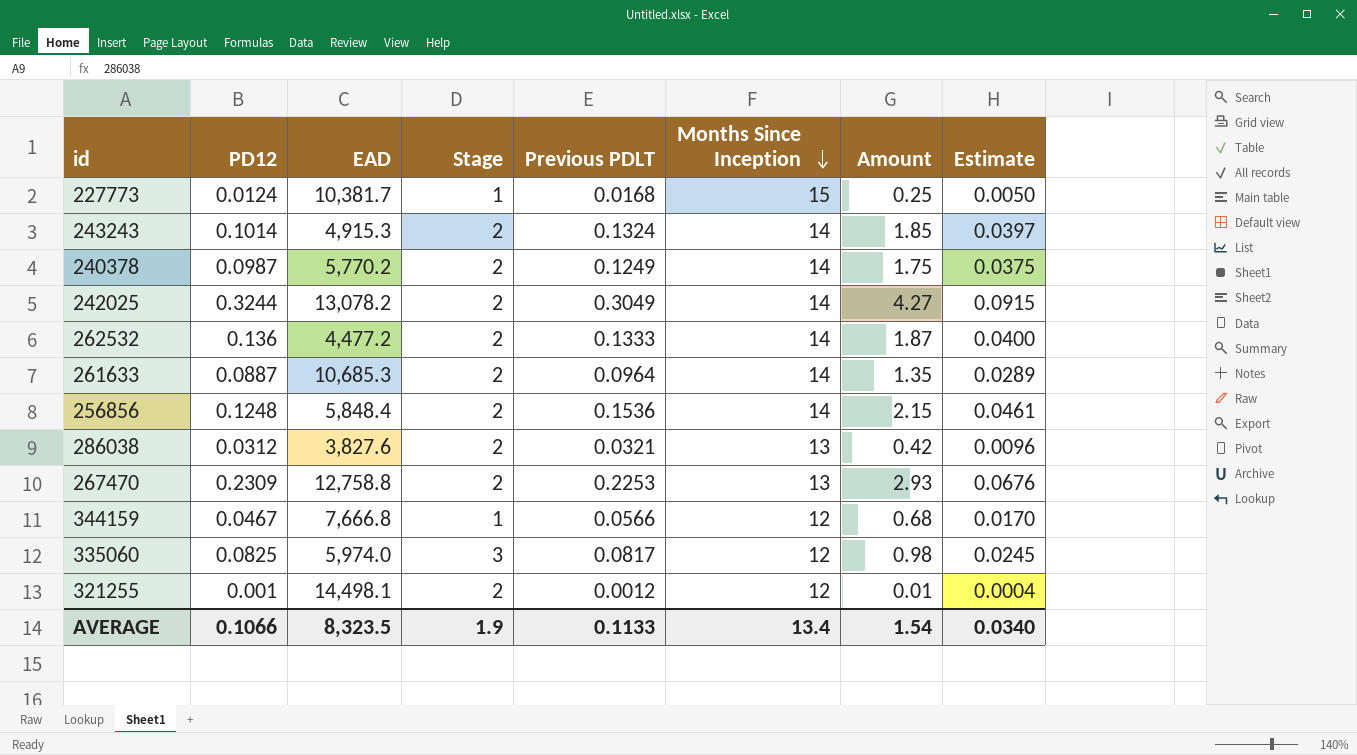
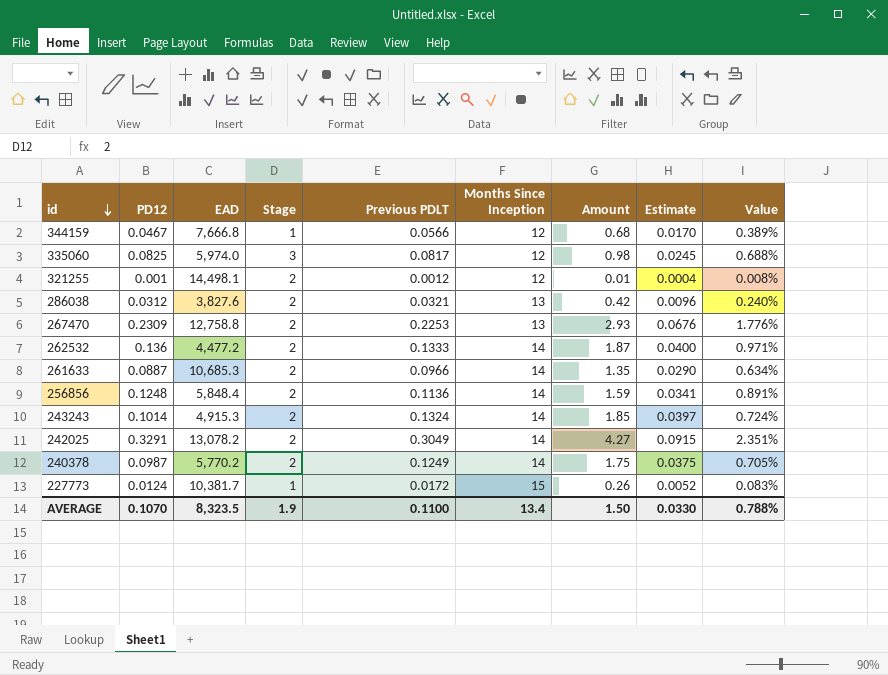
row order: Months Since Inception descending -> id descending
column Value | formula: none -> [PD12] / [Months Since Inception]
261633 | Previous PDLT: 0.0964 -> 0.0966
261633 | Estimate: 0.0289 -> 0.0290
256856 | Previous PDLT: 0.1536 -> 0.1136
256856 | Amount: 2.15 -> 1.59
256856 | Estimate: 0.0461 -> 0.0341
242025 | PD12: 0.3244 -> 0.3291
227773 | Previous PDLT: 0.0168 -> 0.0172
227773 | Amount: 0.25 -> 0.26
227773 | Estimate: 0.0050 -> 0.0052
AVERAGE | PD12: 0.1066 -> 0.1070
AVERAGE | Previous PDLT: 0.1133 -> 0.1100
AVERAGE | Amount: 1.54 -> 1.50
AVERAGE | Estimate: 0.0340 -> 0.0330

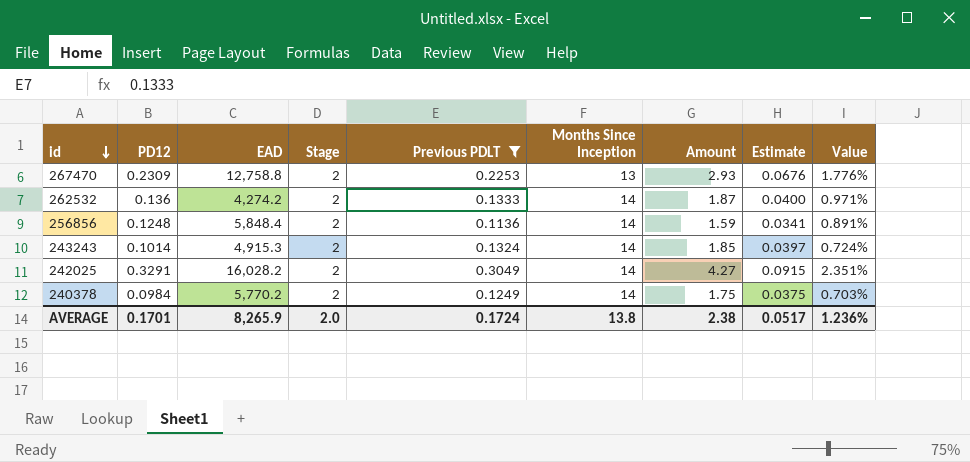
filter: none -> Previous PDLT >= 0.1136
262532 | EAD: 4,477.2 -> 4,274.2
242025 | EAD: 13,078.2 -> 16,028.2
240378 | PD12: 0.0987 -> 0.0984
240378 | Value: 0.705% -> 0.703%
AVERAGE | PD12: 0.1070 -> 0.1701
AVERAGE | EAD: 8,323.5 -> 8,265.9
AVERAGE | Stage: 1.9 -> 2.0
AVERAGE | Previous PDLT: 0.1100 -> 0.1724
AVERAGE | Months Since Inception: 13.4 -> 13.8
AVERAGE | Amount: 1.50 -> 2.38
AVERAGE | Estimate: 0.0330 -> 0.0517
AVERAGE | Value: 0.788% -> 1.236%

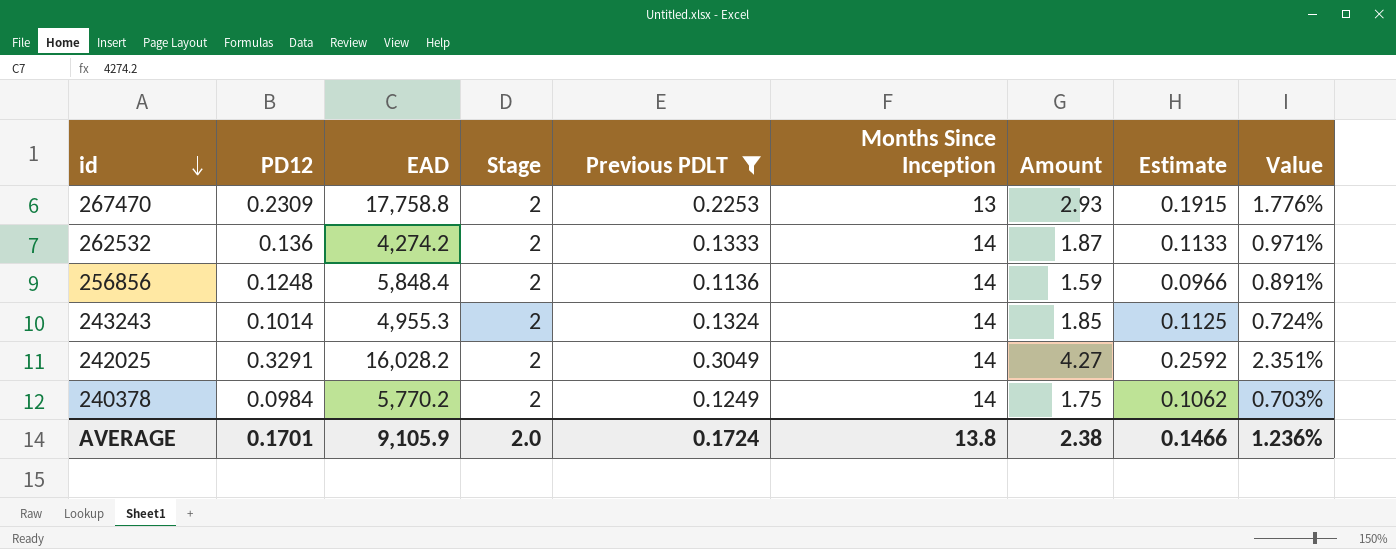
column Estimate | formula: [Previous PDLT] * 0.3 -> [Previous PDLT] * 0.85
267470 | EAD: 12,758.8 -> 17,758.8
243243 | EAD: 4,915.3 -> 4,955.3
AVERAGE | EAD: 8,265.9 -> 9,105.9
AVERAGE | Estimate: 0.0517 -> 0.1466

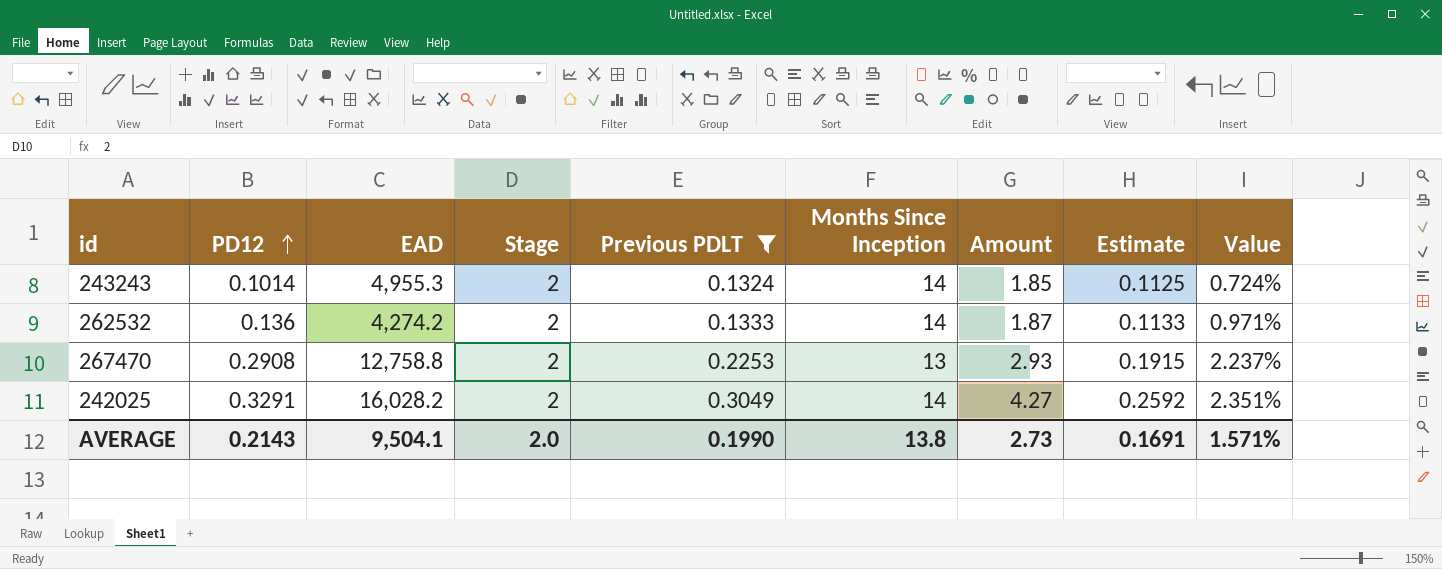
row order: id descending -> PD12 ascending
row 256856: 0.1248 | 5,848.4 | 2 | 0.1136 | 14 | 1.59 | 0.0966 | 0.891% -> none
row 240378: 0.0984 | 5,770.2 | 2 | 0.1249 | 14 | 1.75 | 0.1062 | 0.703% -> none
267470 | PD12: 0.2309 -> 0.2908
267470 | EAD: 17,758.8 -> 12,758.8
267470 | Value: 1.776% -> 2.237%
AVERAGE | PD12: 0.1701 -> 0.2143
AVERAGE | EAD: 9,105.9 -> 9,504.1
AVERAGE | Previous PDLT: 0.1724 -> 0.1990
AVERAGE | Amount: 2.38 -> 2.73
AVERAGE | Estimate: 0.1466 -> 0.1691
AVERAGE | Value: 1.236% -> 1.571%

